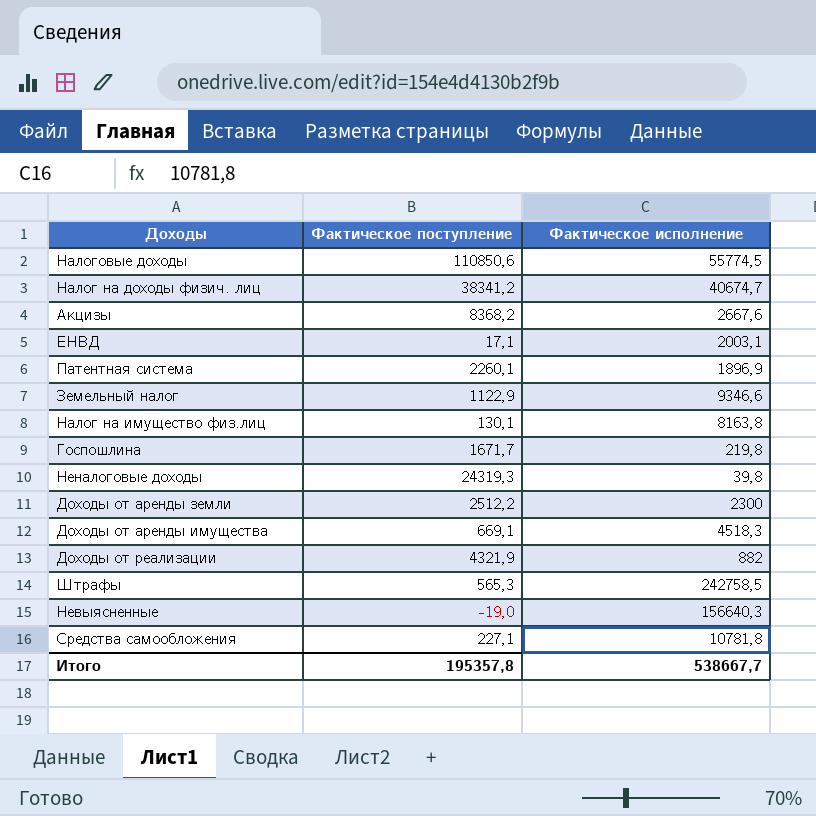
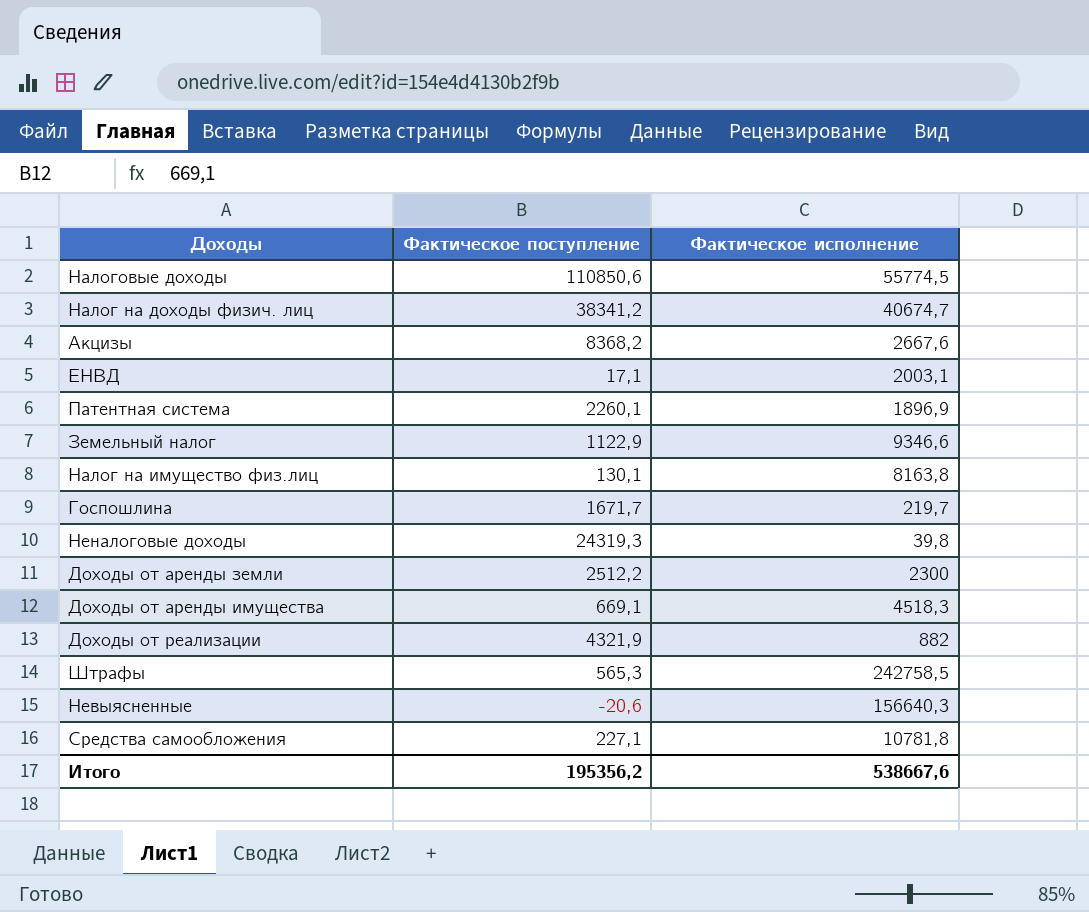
Госпошлина | Фактическое исполнение: 219,8 -> 219,7
Невыясненные | Фактическое поступление: -19,0 -> -20,6
Итого | Фактическое поступление: 195357,8 -> 195356,2
Итого | Фактическое исполнение: 538667,7 -> 538667,6

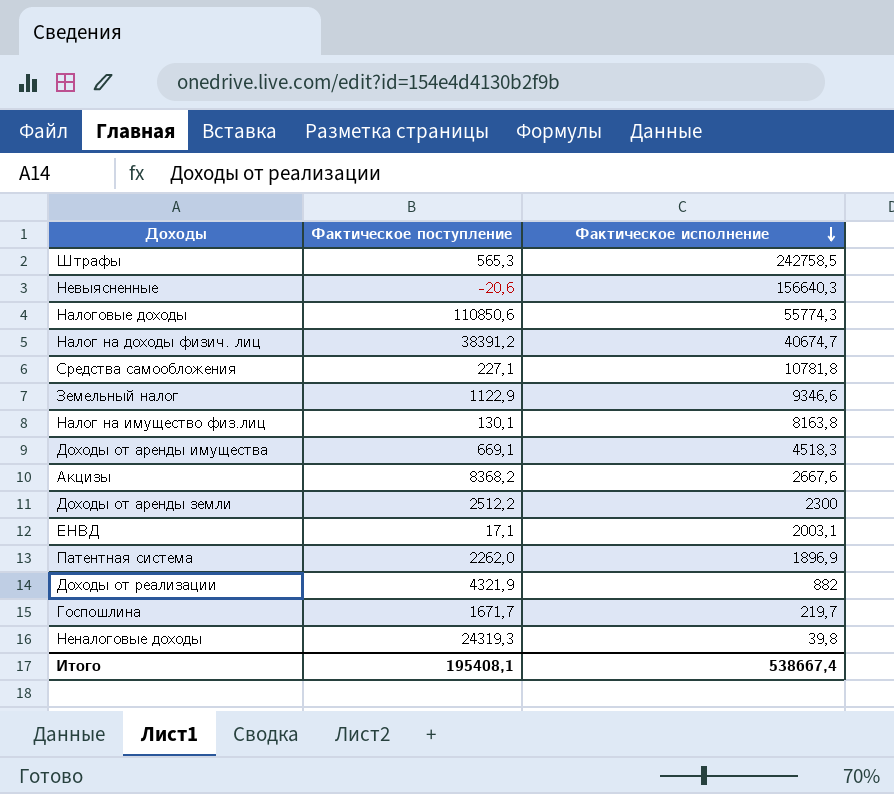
row order: none -> Фактическое исполнение descending
Налоговые доходы | Фактическое исполнение: 55774,5 -> 55774,3
Налог на доходы физич. лиц | Фактическое поступление: 38341,2 -> 38391,2
Патентная система | Фактическое поступление: 2260,1 -> 2262,0
Итого | Фактическое поступление: 195356,2 -> 195408,1
Итого | Фактическое исполнение: 538667,6 -> 538667,4

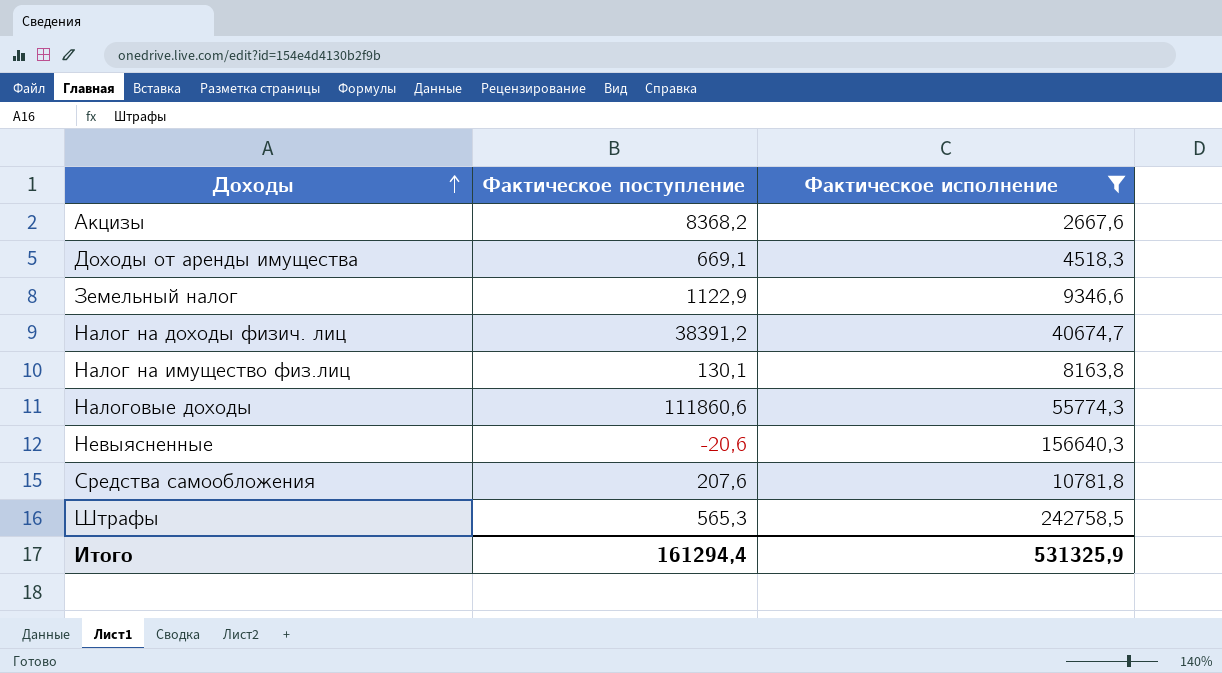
filter: none -> Фактическое исполнение >= 2667,6
row order: Фактическое исполнение descending -> Доходы ascending
Налоговые доходы | Фактическое поступление: 110850,6 -> 111860,6
Средства самообложения | Фактическое поступление: 227,1 -> 207,6
Итого | Фактическое поступление: 195408,1 -> 161294,4
Итого | Фактическое исполнение: 538667,4 -> 531325,9

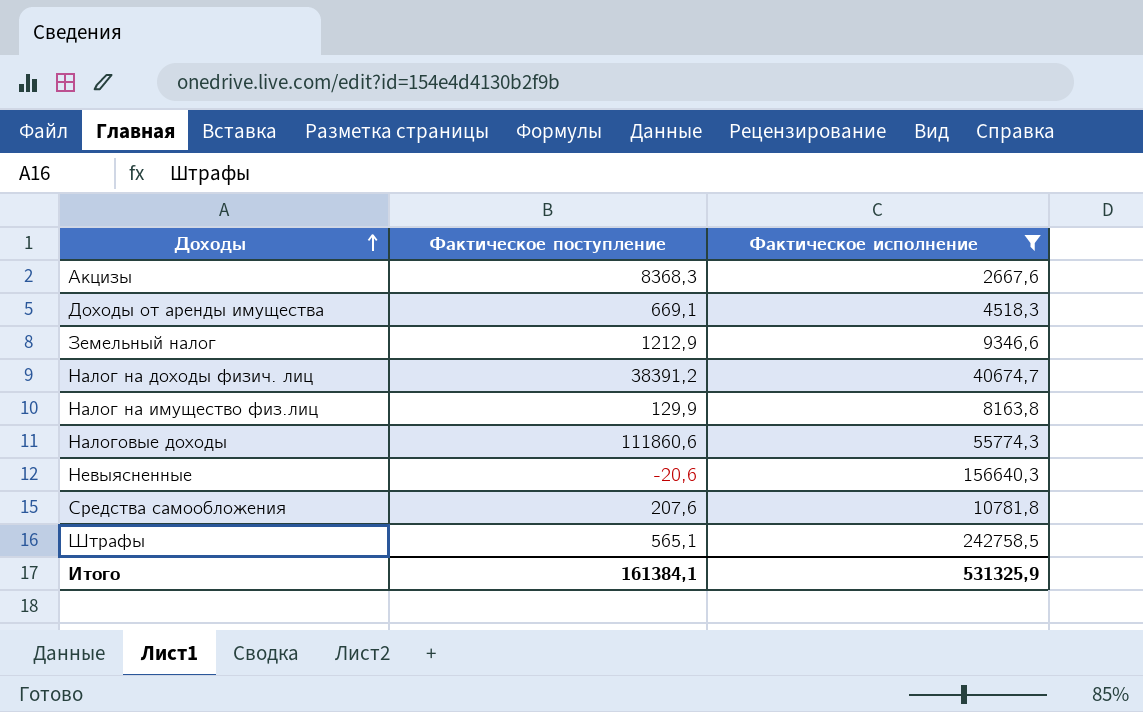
Акцизы | Фактическое поступление: 8368,2 -> 8368,3
Земельный налог | Фактическое поступление: 1122,9 -> 1212,9
Налог на имущество физ.лиц | Фактическое поступление: 130,1 -> 129,9
Штрафы | Фактическое поступление: 565,3 -> 565,1
Итого | Фактическое поступление: 161294,4 -> 161384,1

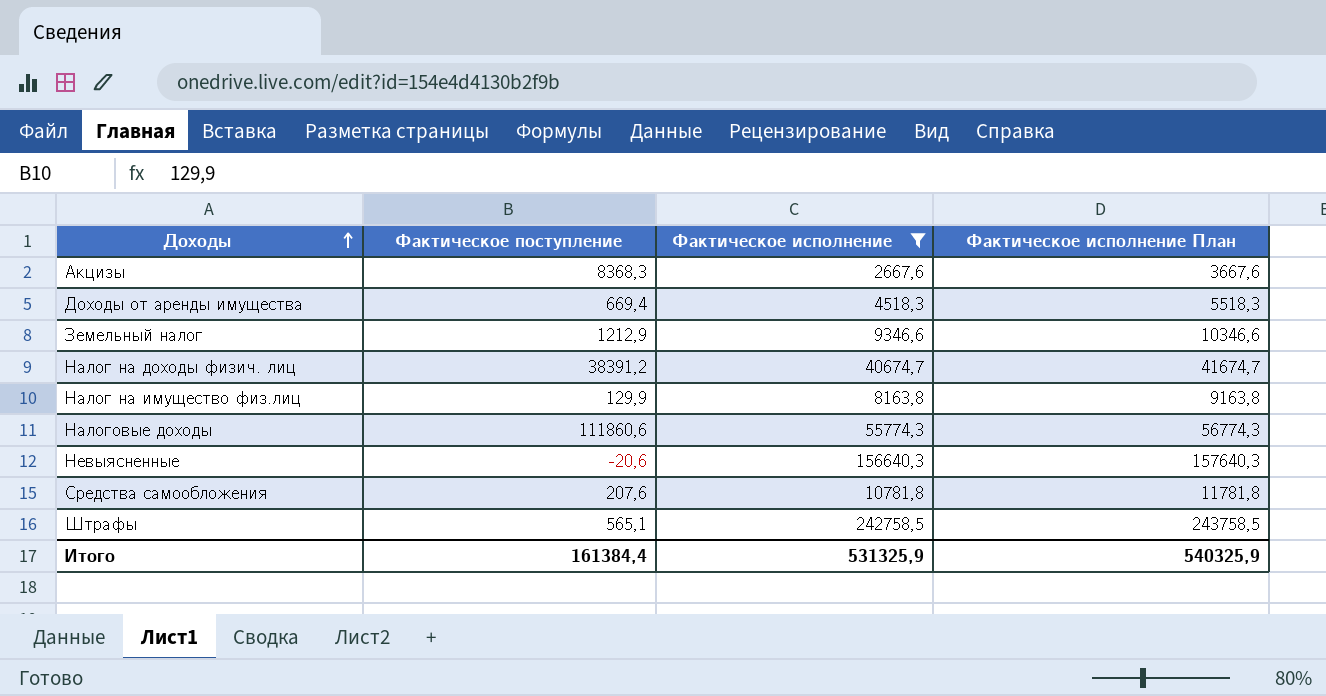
column Фактическое исполнение План | formula: none -> [Фактическое исполнение] + 1000
Доходы от аренды имущества | Фактическое поступление: 669,1 -> 669,4
Итого | Фактическое поступление: 161384,1 -> 161384,4

